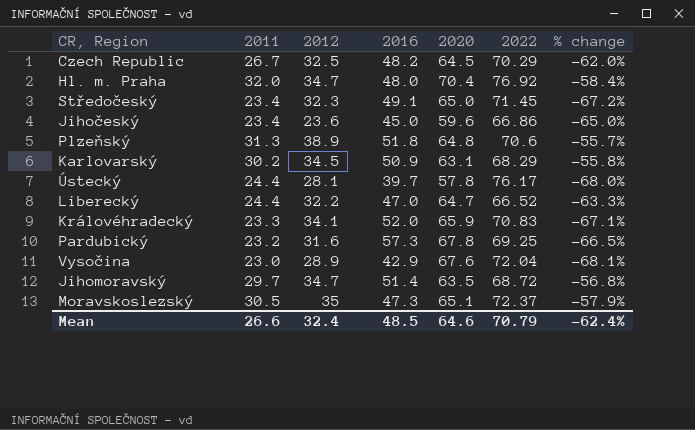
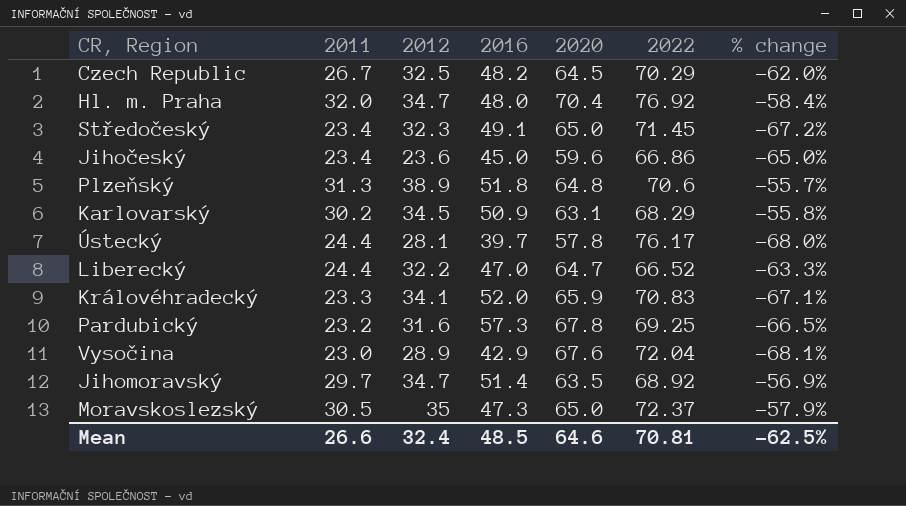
Jihomoravský | 2022: 68.72 -> 68.92
Jihomoravský | % change: -56.8% -> -56.9%
Moravskoslezský | 2020: 65.1 -> 65.0
Mean | 2022: 70.79 -> 70.81
Mean | % change: -62.4% -> -62.5%

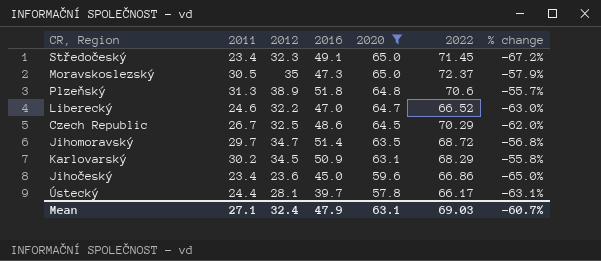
filter: none -> 2020 <= 65.0
row order: none -> 2020 descending
Liberecký | 2011: 24.4 -> 24.6
Liberecký | % change: -63.3% -> -63.0%
Czech Republic | 2016: 48.2 -> 48.6
Jihomoravský | 2022: 68.92 -> 68.72
Jihomoravský | % change: -56.9% -> -56.8%
Ústecký | 2022: 76.17 -> 66.17
Ústecký | % change: -68.0% -> -63.1%
Mean | 2011: 26.6 -> 27.1
Mean | 2016: 48.5 -> 47.9
Mean | 2020: 64.6 -> 63.1
Mean | 2022: 70.81 -> 69.03
Mean | % change: -62.5% -> -60.7%

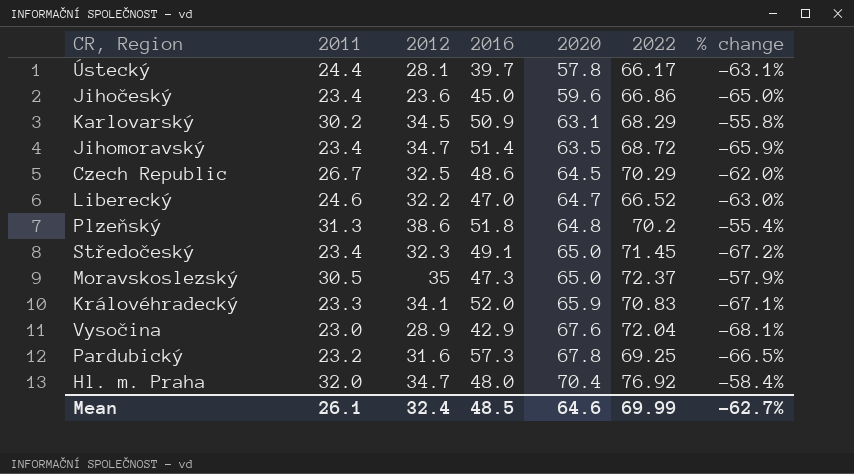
filter: 2020 <= 65.0 -> none
row order: 2020 descending -> 2020 ascending
Jihomoravský | 2011: 29.7 -> 23.4
Jihomoravský | % change: -56.8% -> -65.9%
Plzeňský | 2012: 38.9 -> 38.6
Plzeňský | 2022: 70.6 -> 70.2
Plzeňský | % change: -55.7% -> -55.4%
Mean | 2011: 27.1 -> 26.1
Mean | 2016: 47.9 -> 48.5
Mean | 2020: 63.1 -> 64.6
Mean | 2022: 69.03 -> 69.99
Mean | % change: -60.7% -> -62.7%

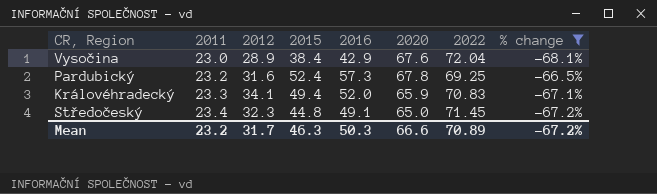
filter: none -> % change <= -66.5%
row order: 2020 ascending -> 2011 ascending
column 2015 | position: none -> 4
Mean | 2011: 26.1 -> 23.2
Mean | 2012: 32.4 -> 31.7
Mean | 2016: 48.5 -> 50.3
Mean | 2020: 64.6 -> 66.6
Mean | 2022: 69.99 -> 70.89
Mean | % change: -62.7% -> -67.2%

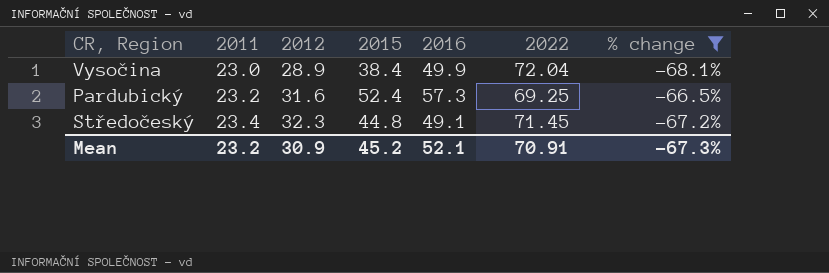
column 2020 | position: 6 -> none
row Královéhradecký: 23.3 | 34.1 | 49.4 | 52.0 | 65.9 | 70.83 | -67.1% -> none
Vysočina | 2016: 42.9 -> 49.9
Mean | 2012: 31.7 -> 30.9
Mean | 2015: 46.3 -> 45.2
Mean | 2016: 50.3 -> 52.1
Mean | 2022: 70.89 -> 70.91
Mean | % change: -67.2% -> -67.3%

